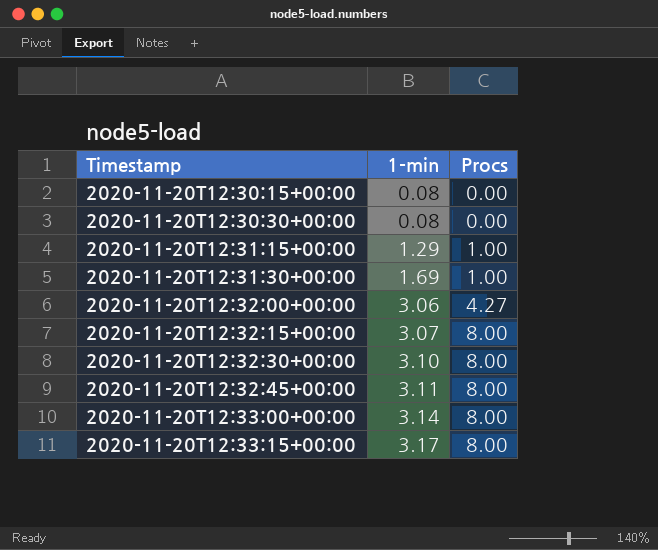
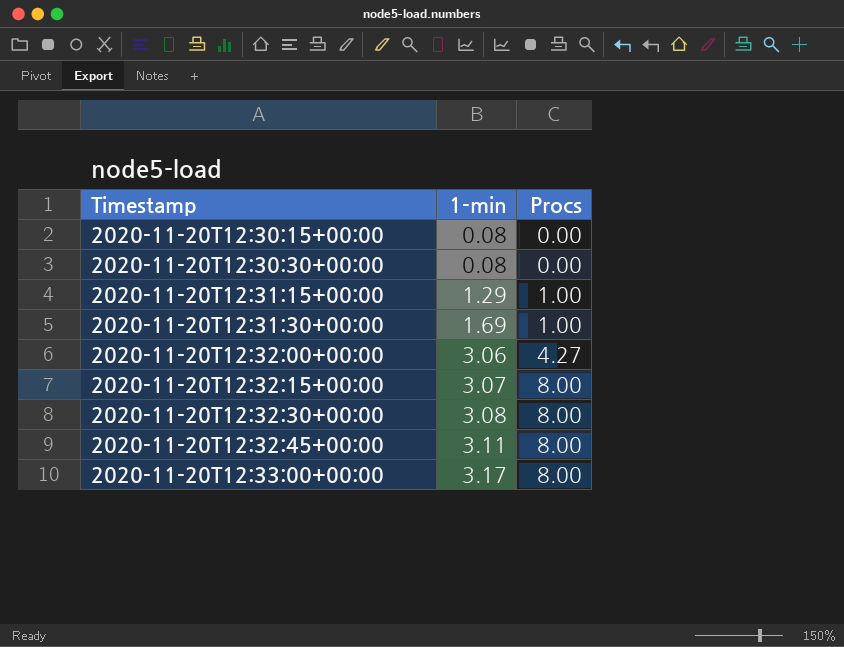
row 2020-11-20T12:33:15+00:00: 3.17 | 8.00 -> none
2020-11-20T12:32:30+00:00 | 1-min: 3.10 -> 3.08
2020-11-20T12:33:00+00:00 | 1-min: 3.14 -> 3.17

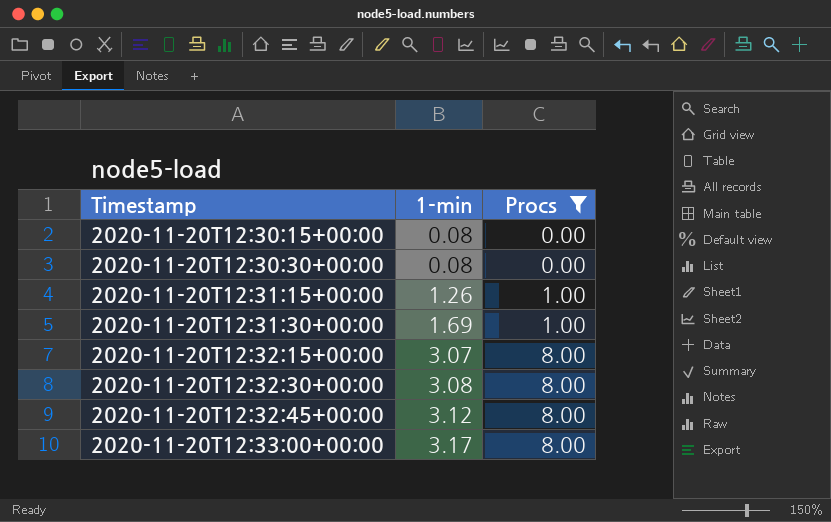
filter: none -> Procs != 4.27
2020-11-20T12:31:15+00:00 | 1-min: 1.29 -> 1.26
2020-11-20T12:32:45+00:00 | 1-min: 3.11 -> 3.12

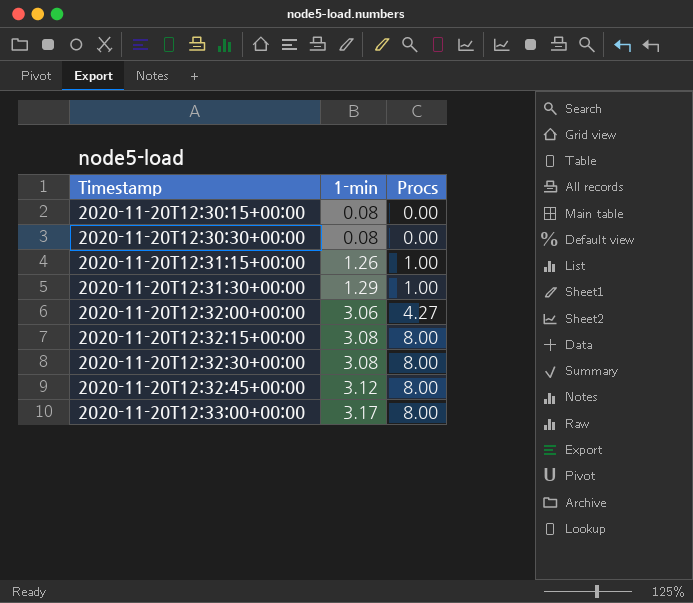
filter: Procs != 4.27 -> none
2020-11-20T12:31:30+00:00 | 1-min: 1.69 -> 1.29
2020-11-20T12:32:15+00:00 | 1-min: 3.07 -> 3.08

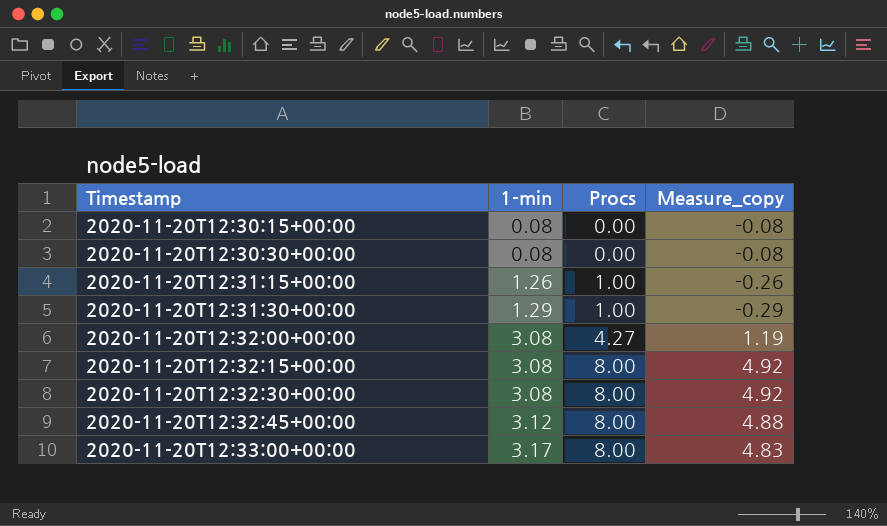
column Measure_copy | formula: none -> [Procs] - [1-min]
2020-11-20T12:32:00+00:00 | 1-min: 3.06 -> 3.08

